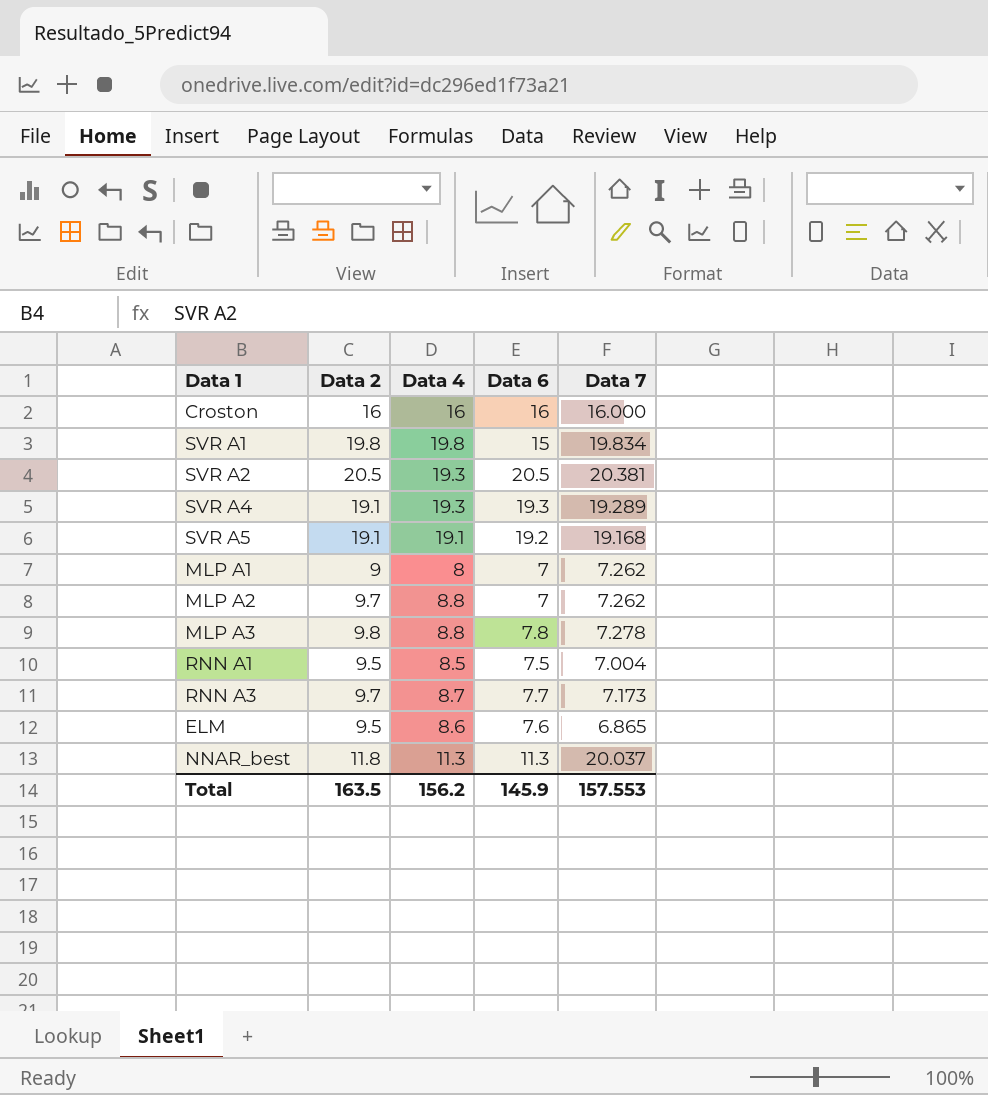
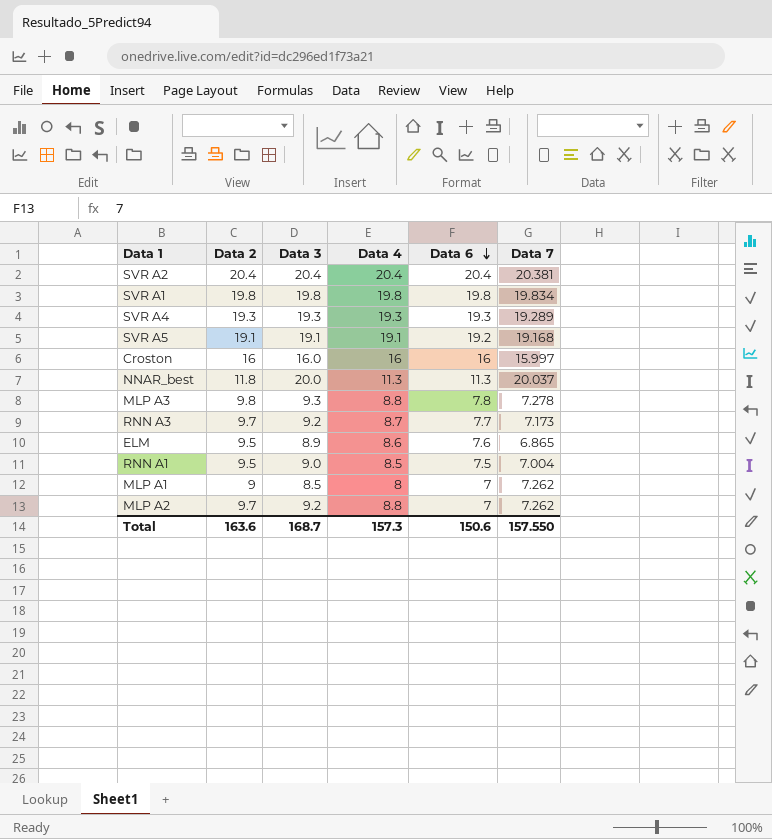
row order: none -> Data 6 descending
column Data 3 | position: none -> 3
SVR A2 | Data 2: 20.5 -> 20.4
SVR A2 | Data 4: 19.3 -> 20.4
SVR A2 | Data 6: 20.5 -> 20.4
SVR A1 | Data 6: 15 -> 19.8
SVR A4 | Data 2: 19.1 -> 19.3
Croston | Data 7: 16.000 -> 15.997
Total | Data 2: 163.5 -> 163.6
Total | Data 4: 156.2 -> 157.3
Total | Data 6: 145.9 -> 150.6
Total | Data 7: 157.553 -> 157.550

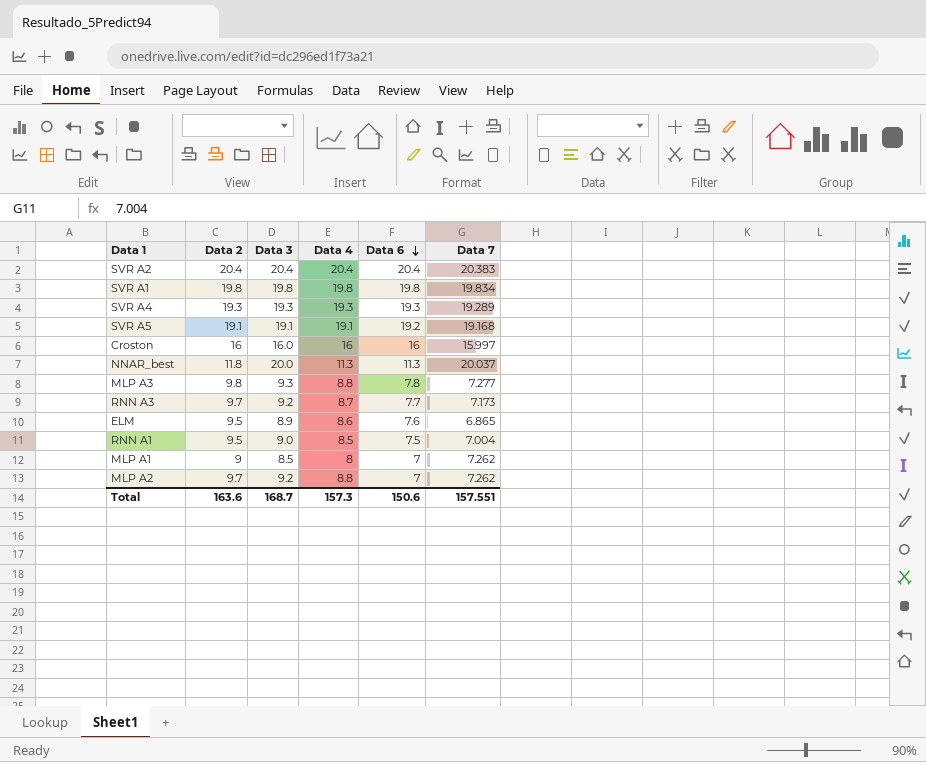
SVR A2 | Data 7: 20.381 -> 20.383
MLP A3 | Data 7: 7.278 -> 7.277
Total | Data 7: 157.550 -> 157.551

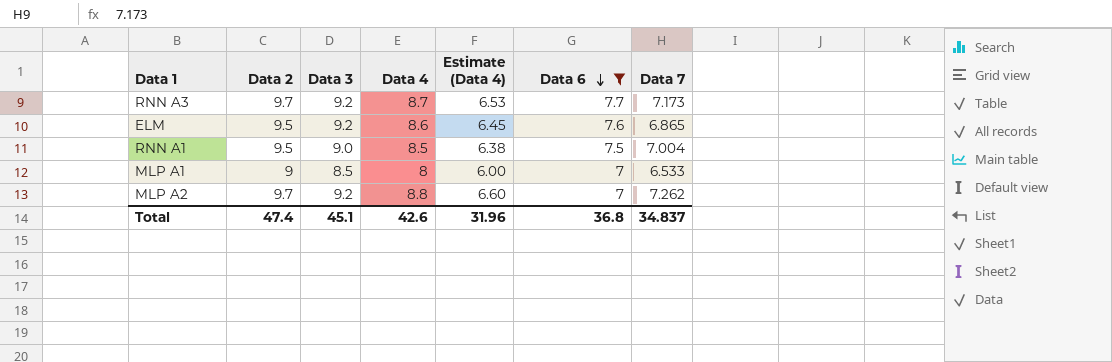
filter: none -> Data 6 <= 7.7
column Estimate (Data 4) | formula: none -> [Data 4] * 0.75
ELM | Data 3: 8.9 -> 9.2
MLP A1 | Data 7: 7.262 -> 6.533
Total | Data 2: 163.6 -> 47.4
Total | Data 3: 168.7 -> 45.1
Total | Data 4: 157.3 -> 42.6
Total | Data 6: 150.6 -> 36.8
Total | Data 7: 157.551 -> 34.837

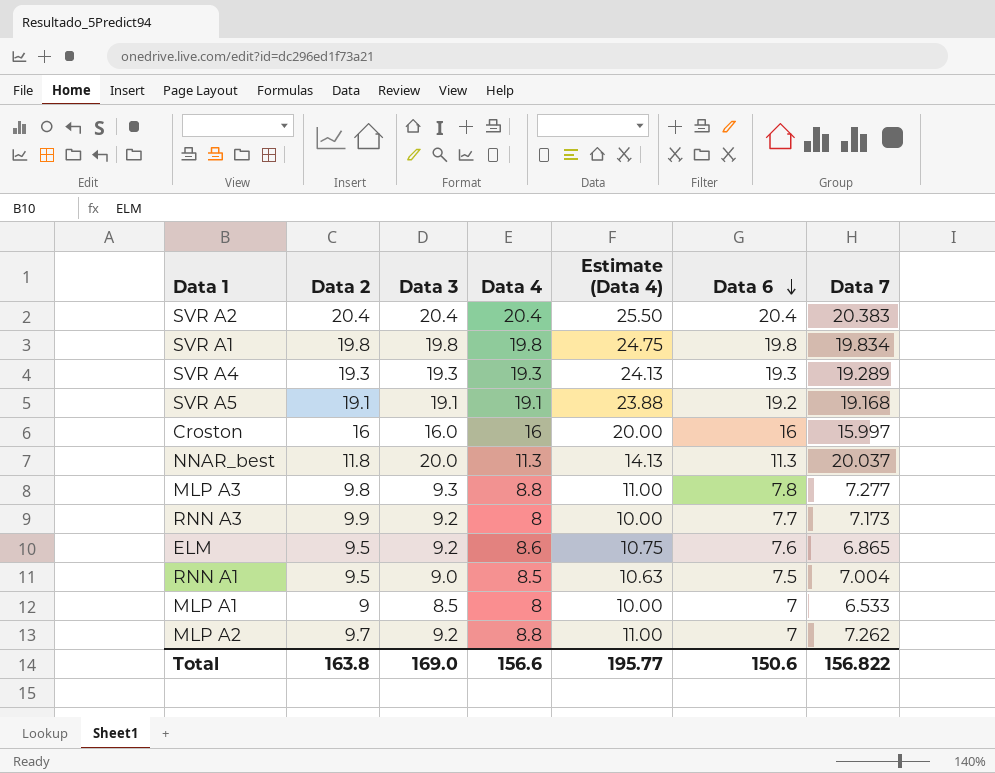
filter: Data 6 <= 7.7 -> none
column Estimate (Data 4) | formula: [Data 4] * 0.75 -> [Data 4] * 1.25
RNN A3 | Data 2: 9.7 -> 9.9
RNN A3 | Data 4: 8.7 -> 8
Total | Data 2: 47.4 -> 163.8
Total | Data 3: 45.1 -> 169.0
Total | Data 4: 42.6 -> 156.6
Total | Estimate (Data 4): 31.96 -> 195.77
Total | Data 6: 36.8 -> 150.6
Total | Data 7: 34.837 -> 156.822

